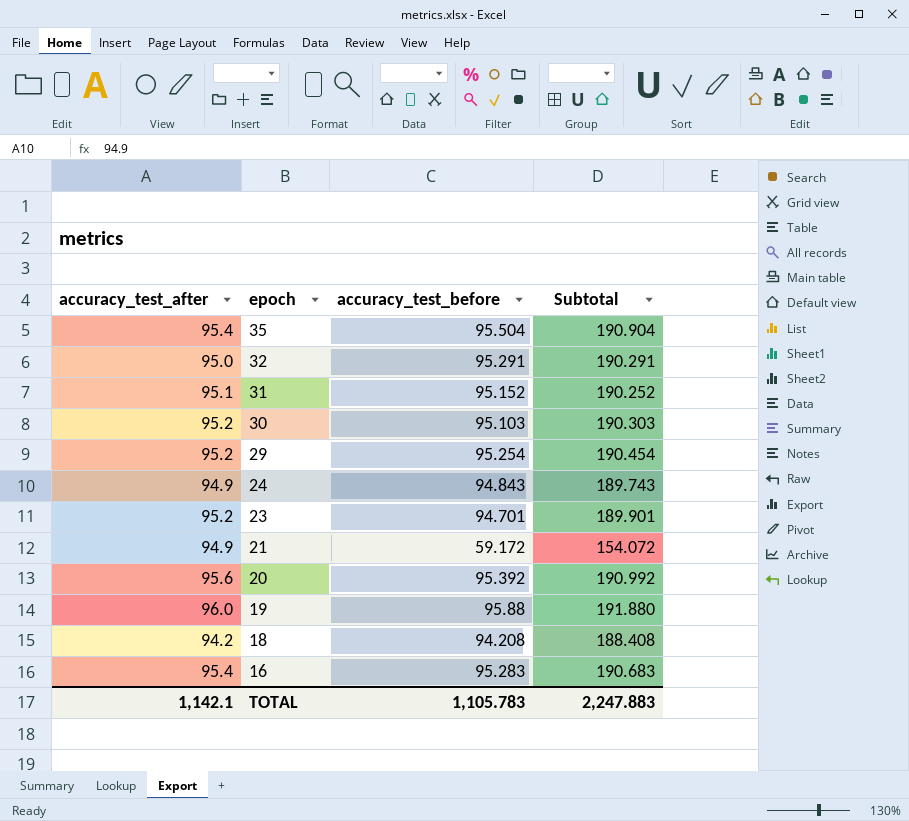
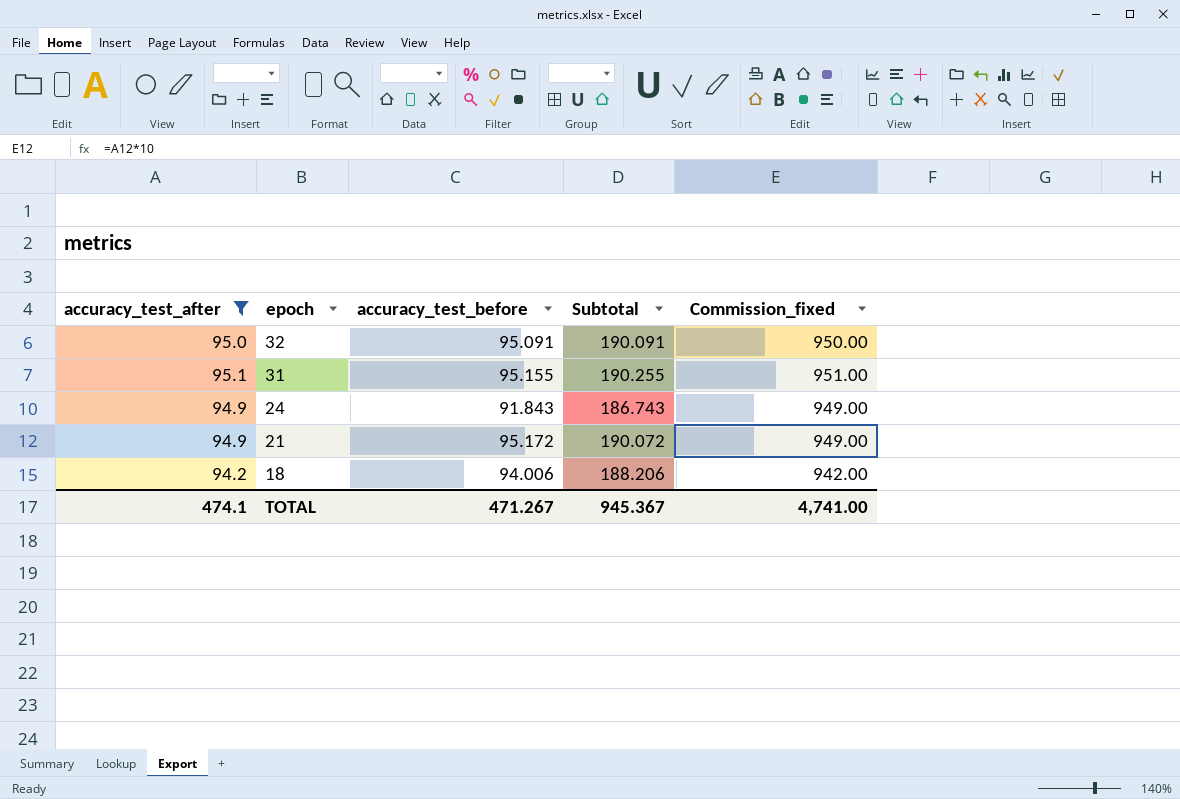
filter: none -> accuracy_test_after <= 95.1
column Commission_fixed | formula: none -> [accuracy_test_after] * 10
32 | accuracy_test_before: 95.291 -> 95.091
32 | Subtotal: 190.291 -> 190.091
31 | accuracy_test_before: 95.152 -> 95.155
31 | Subtotal: 190.252 -> 190.255
24 | accuracy_test_before: 94.843 -> 91.843
24 | Subtotal: 189.743 -> 186.743
21 | accuracy_test_before: 59.172 -> 95.172
21 | Subtotal: 154.072 -> 190.072
18 | accuracy_test_before: 94.208 -> 94.006
18 | Subtotal: 188.408 -> 188.206
TOTAL | accuracy_test_after: 1,142.1 -> 474.1
TOTAL | accuracy_test_before: 1,105.783 -> 471.267
TOTAL | Subtotal: 2,247.883 -> 945.367

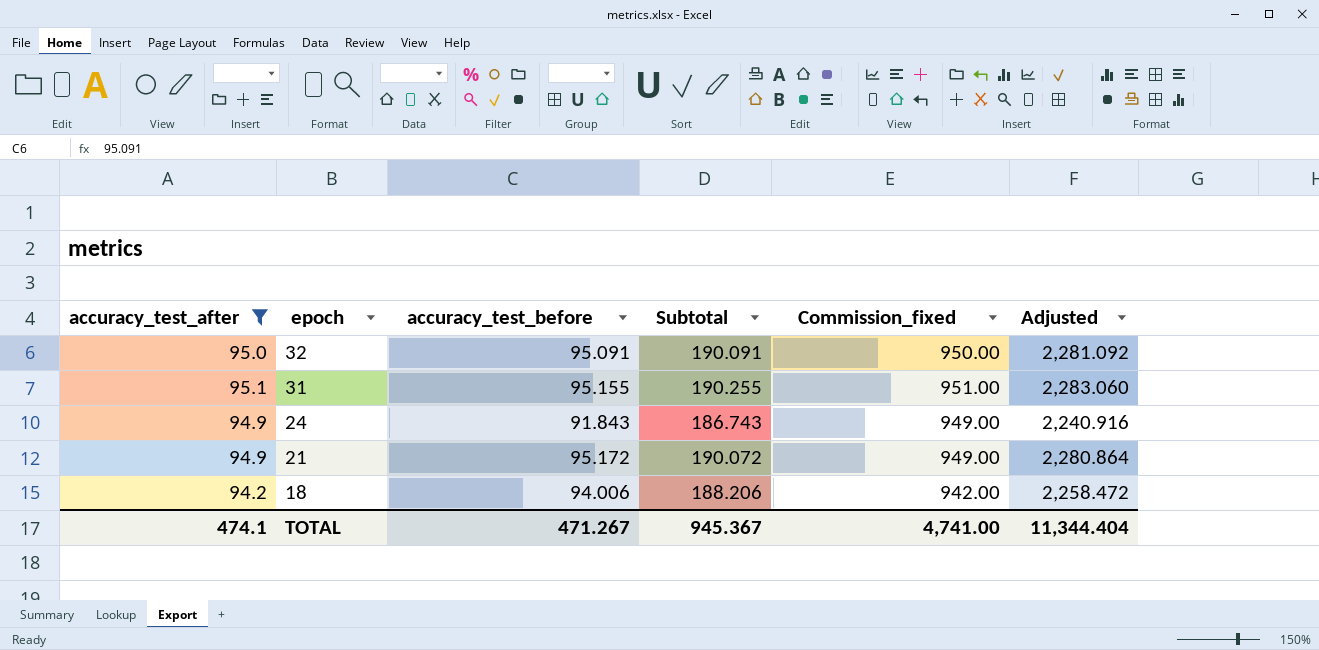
column Adjusted | formula: none -> [Subtotal] * 12

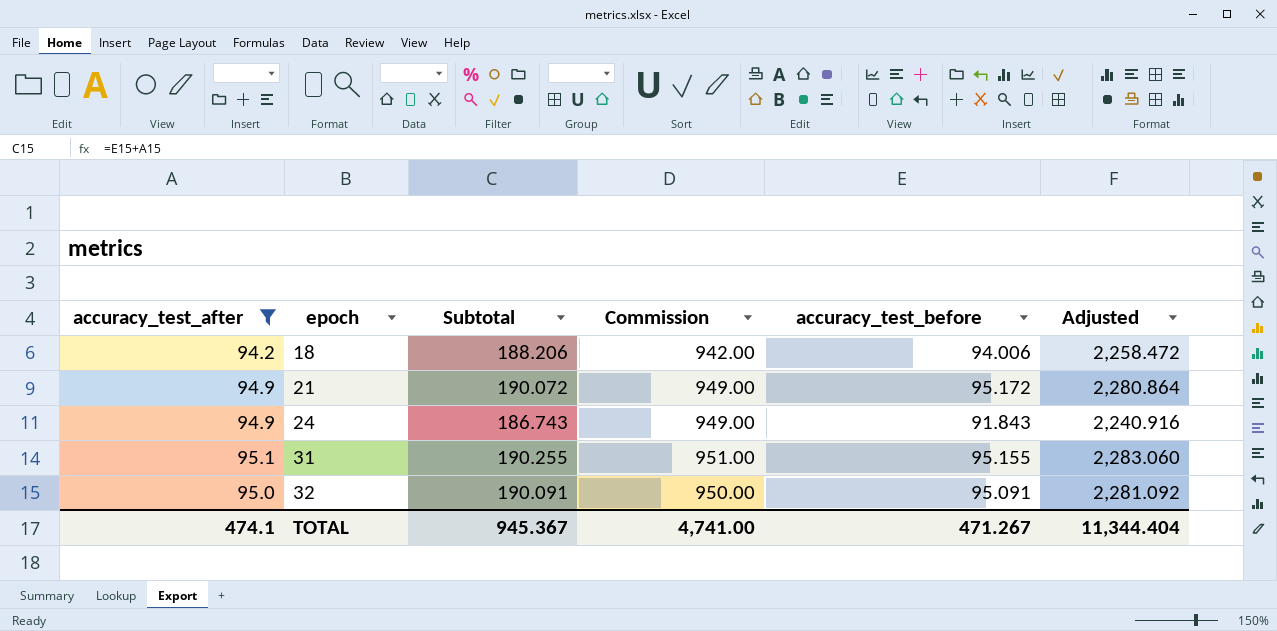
row order: epoch descending -> epoch ascending
column name: Commission_fixed -> Commission
column accuracy_test_before | position: 3 -> 5

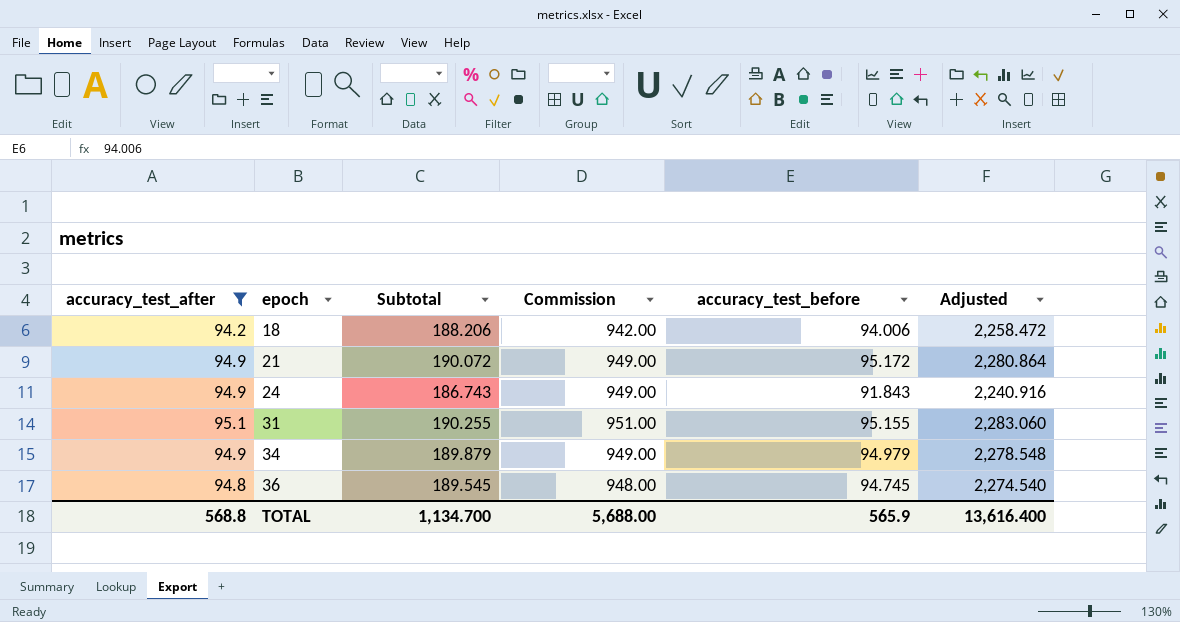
row 32: 95.0 | 190.091 | 950.00 | 95.091 | 2,281.092 -> none
row 34: none -> 94.9 | 189.879 | 949.00 | 94.979 | 2,278.548
row 36: none -> 94.8 | 189.545 | 948.00 | 94.745 | 2,274.540
TOTAL | accuracy_test_after: 474.1 -> 568.8
TOTAL | Subtotal: 945.367 -> 1,134.700
TOTAL | Commission: 4,741.00 -> 5,688.00
TOTAL | accuracy_test_before: 471.267 -> 565.9
TOTAL | Adjusted: 11,344.404 -> 13,616.400

